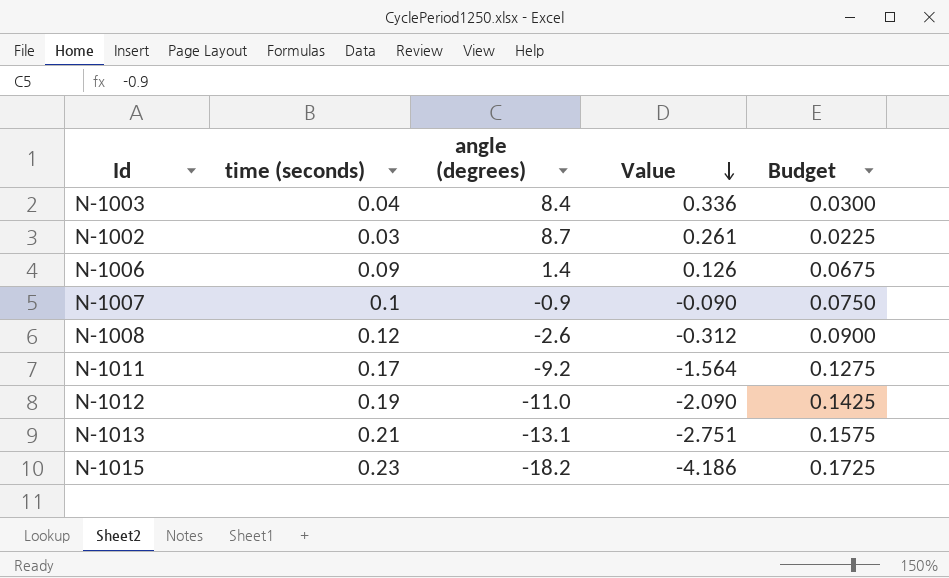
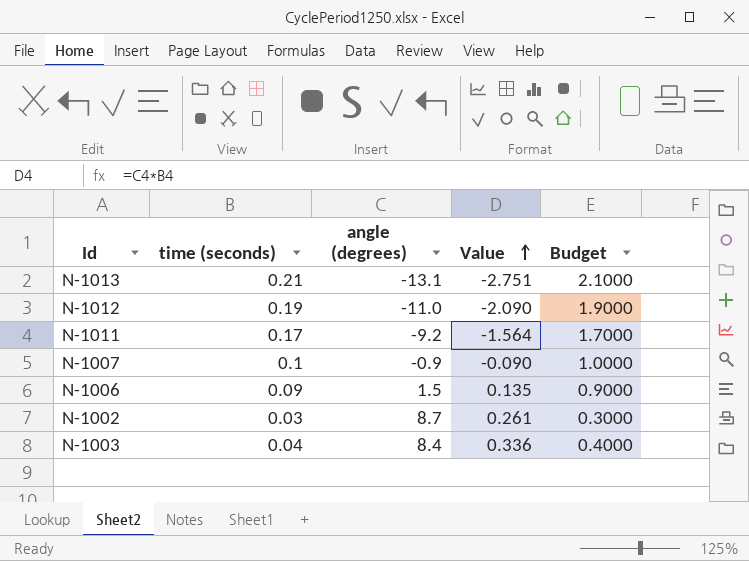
row order: Value descending -> Value ascending
column Budget | formula: [time (seconds)] * 0.75 -> [time (seconds)] * 10
row N-1008: 0.12 | -2.6 | -0.312 | 0.0900 -> none
row N-1015: 0.23 | -18.2 | -4.186 | 0.1725 -> none
N-1006 | angle (degrees): 1.4 -> 1.5
N-1006 | Value: 0.126 -> 0.135

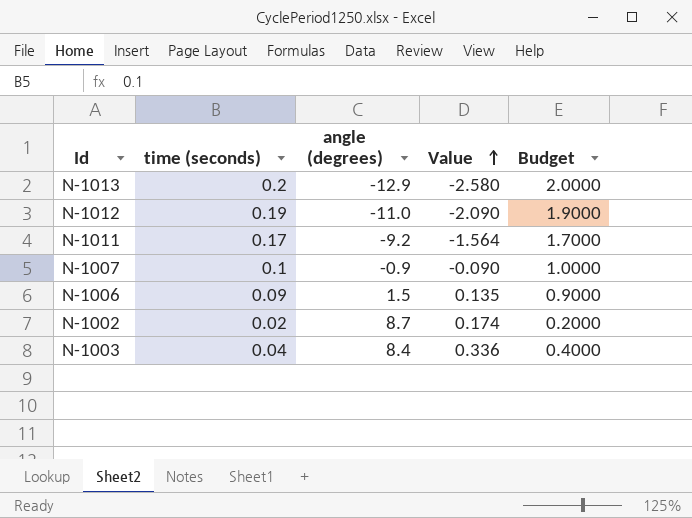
N-1013 | time (seconds): 0.21 -> 0.2
N-1013 | angle (degrees): -13.1 -> -12.9
N-1013 | Value: -2.751 -> -2.580
N-1013 | Budget: 2.1000 -> 2.0000
N-1002 | time (seconds): 0.03 -> 0.02
N-1002 | Value: 0.261 -> 0.174
N-1002 | Budget: 0.3000 -> 0.2000

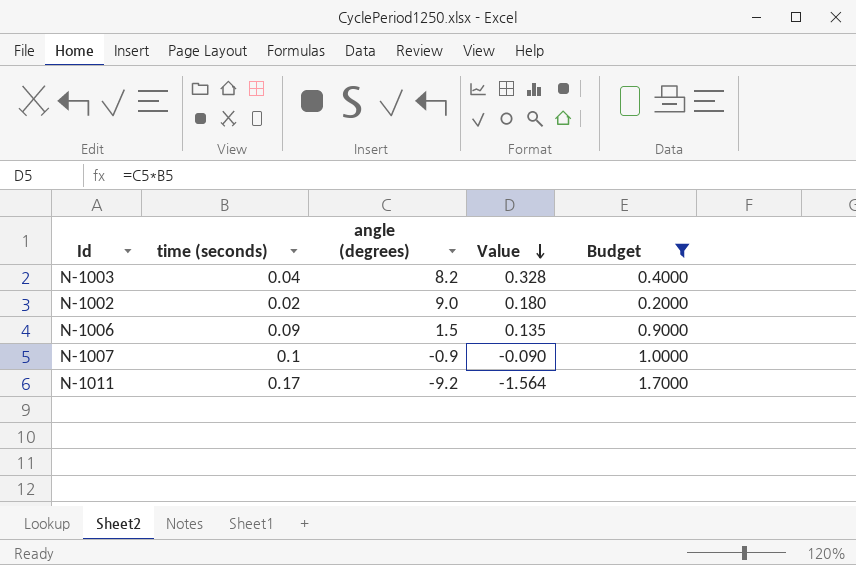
filter: none -> Budget <= 1.7000
row order: Value ascending -> Value descending
N-1003 | angle (degrees): 8.4 -> 8.2
N-1003 | Value: 0.336 -> 0.328
N-1002 | angle (degrees): 8.7 -> 9.0
N-1002 | Value: 0.174 -> 0.180

